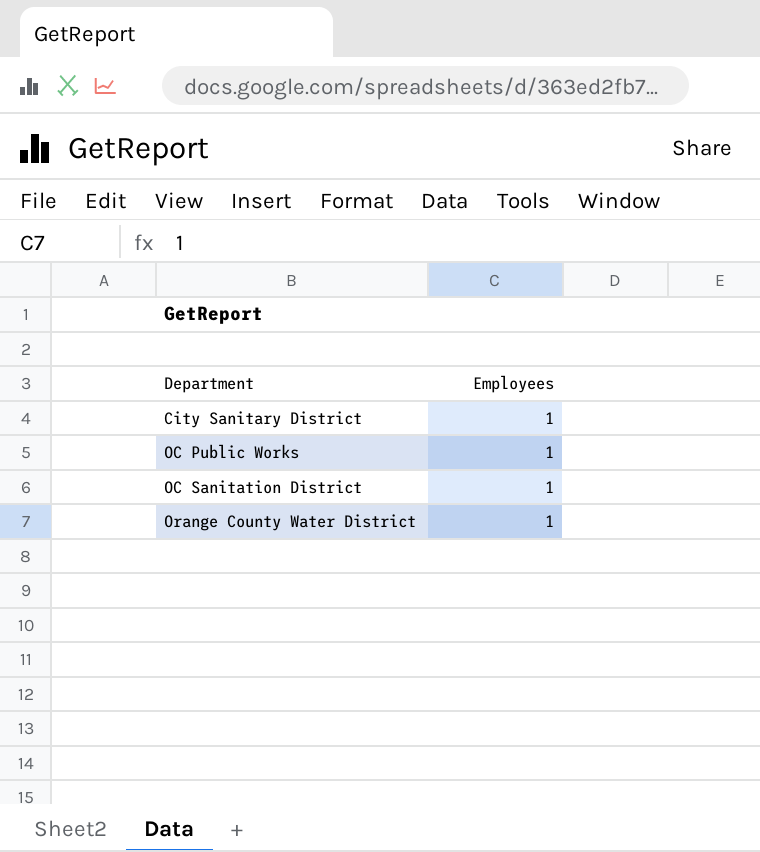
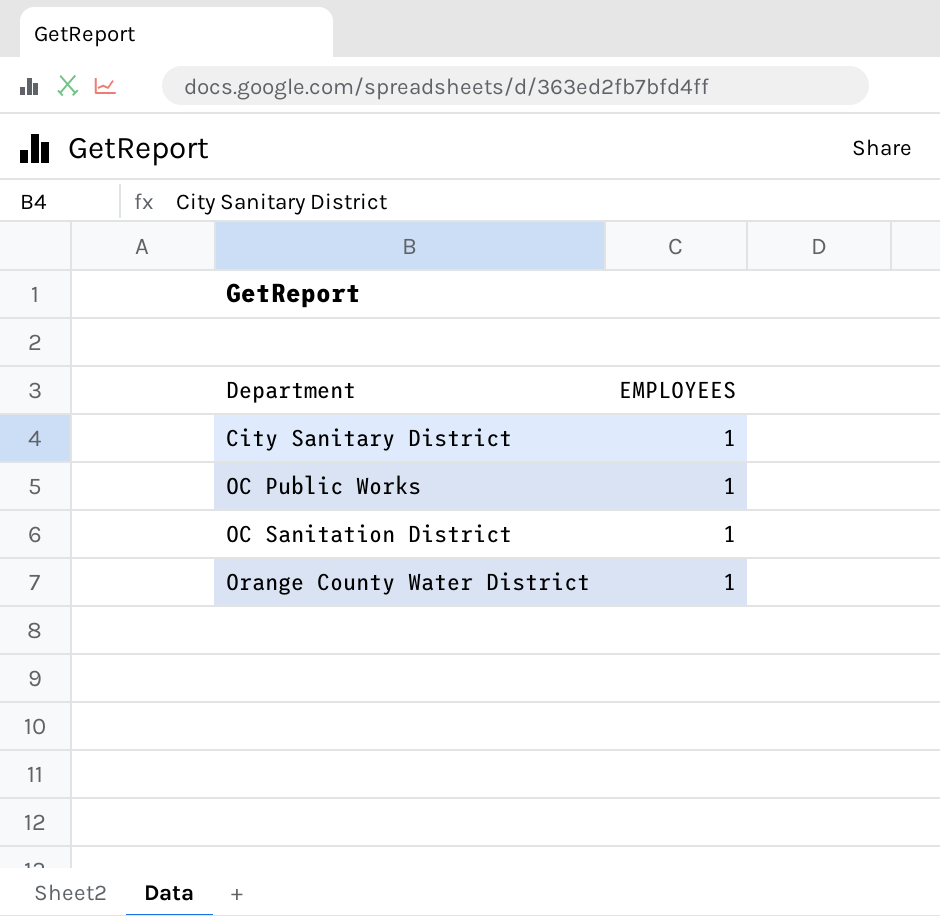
column name: Employees -> EMPLOYEES

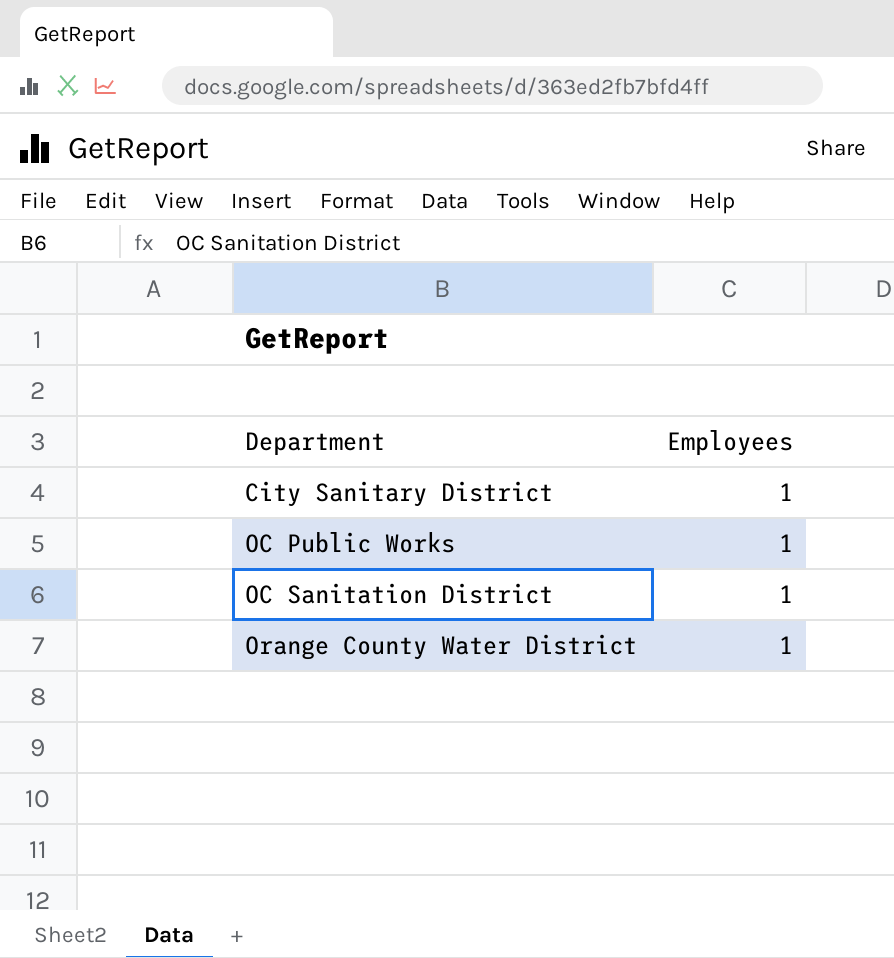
column name: EMPLOYEES -> Employees

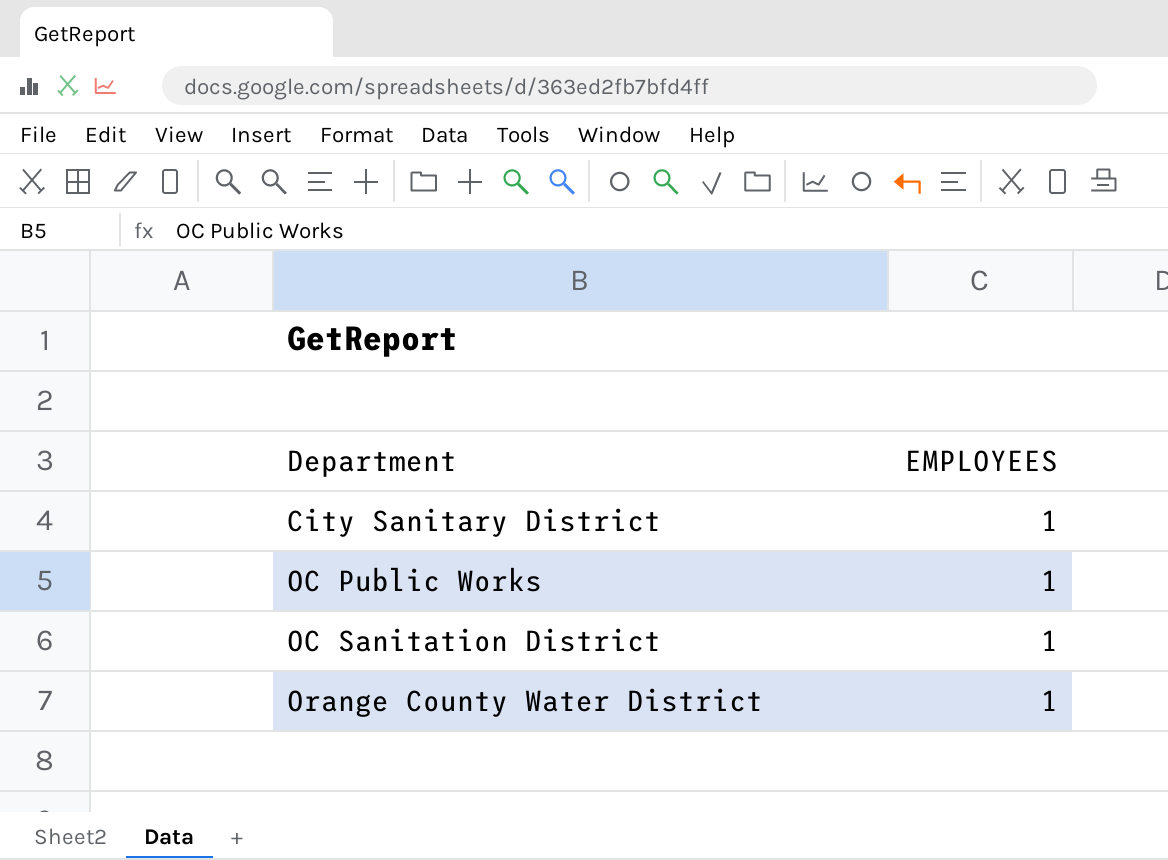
column name: Employees -> EMPLOYEES

